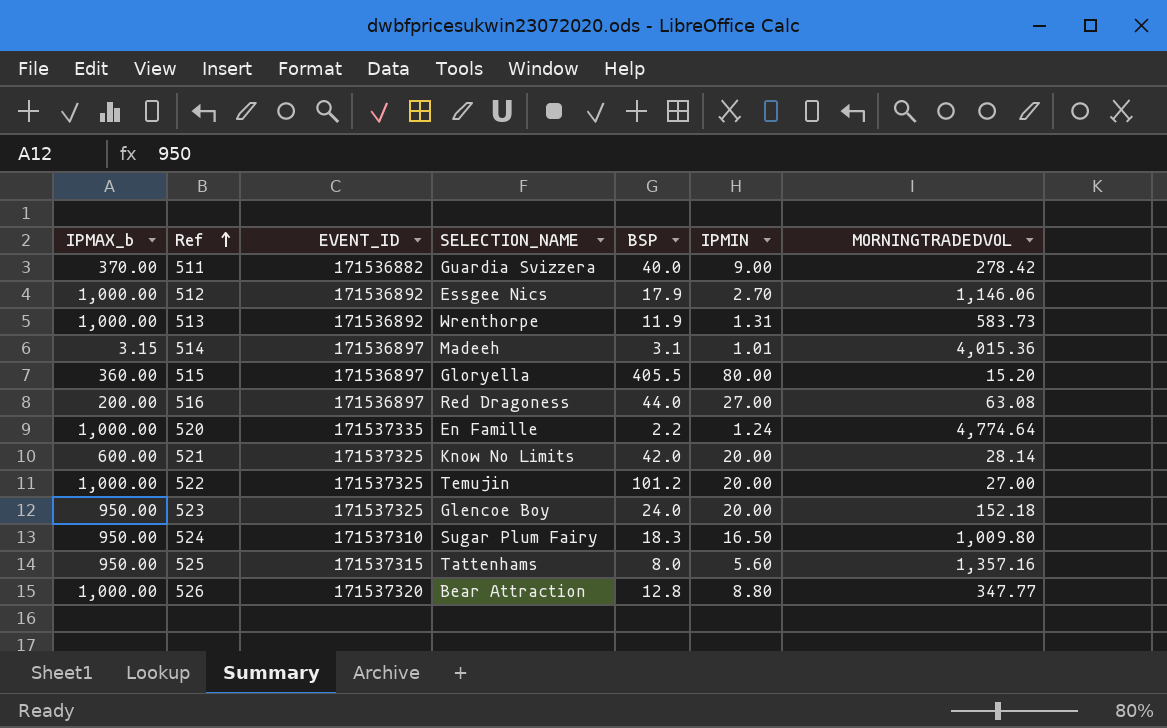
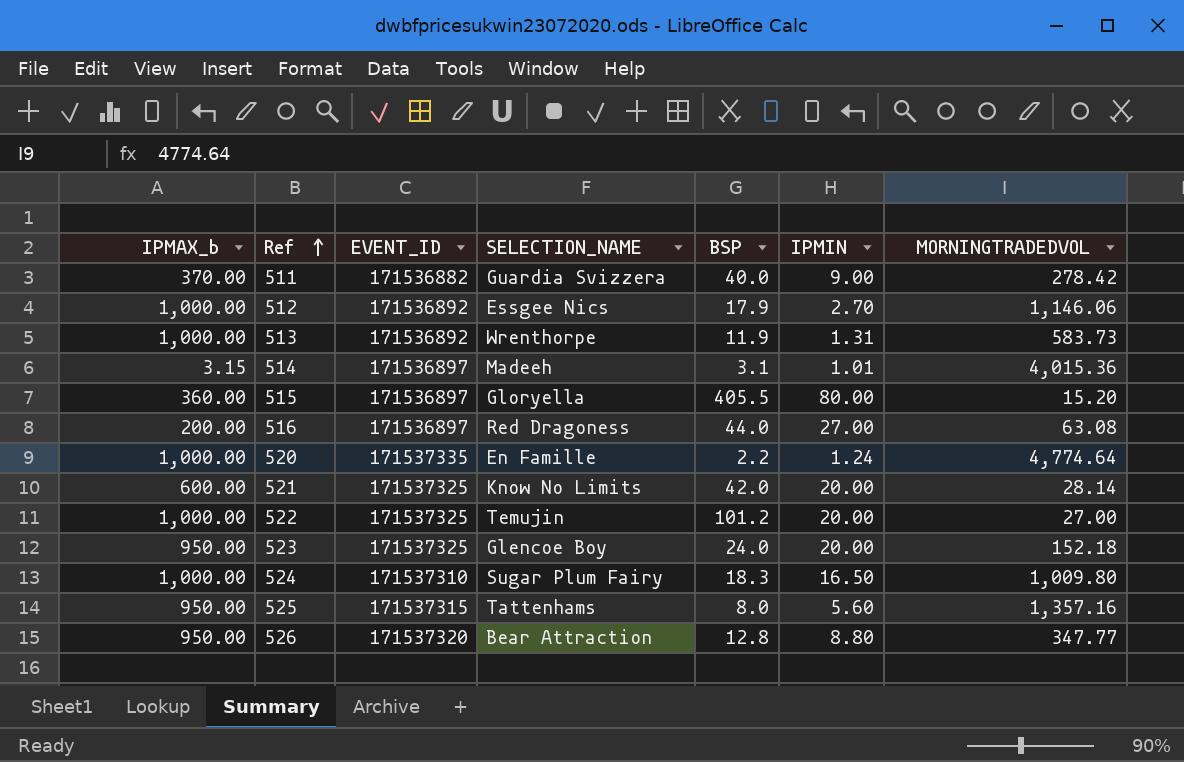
524 | IPMAX_b: 950.00 -> 1,000.00
526 | IPMAX_b: 1,000.00 -> 950.00

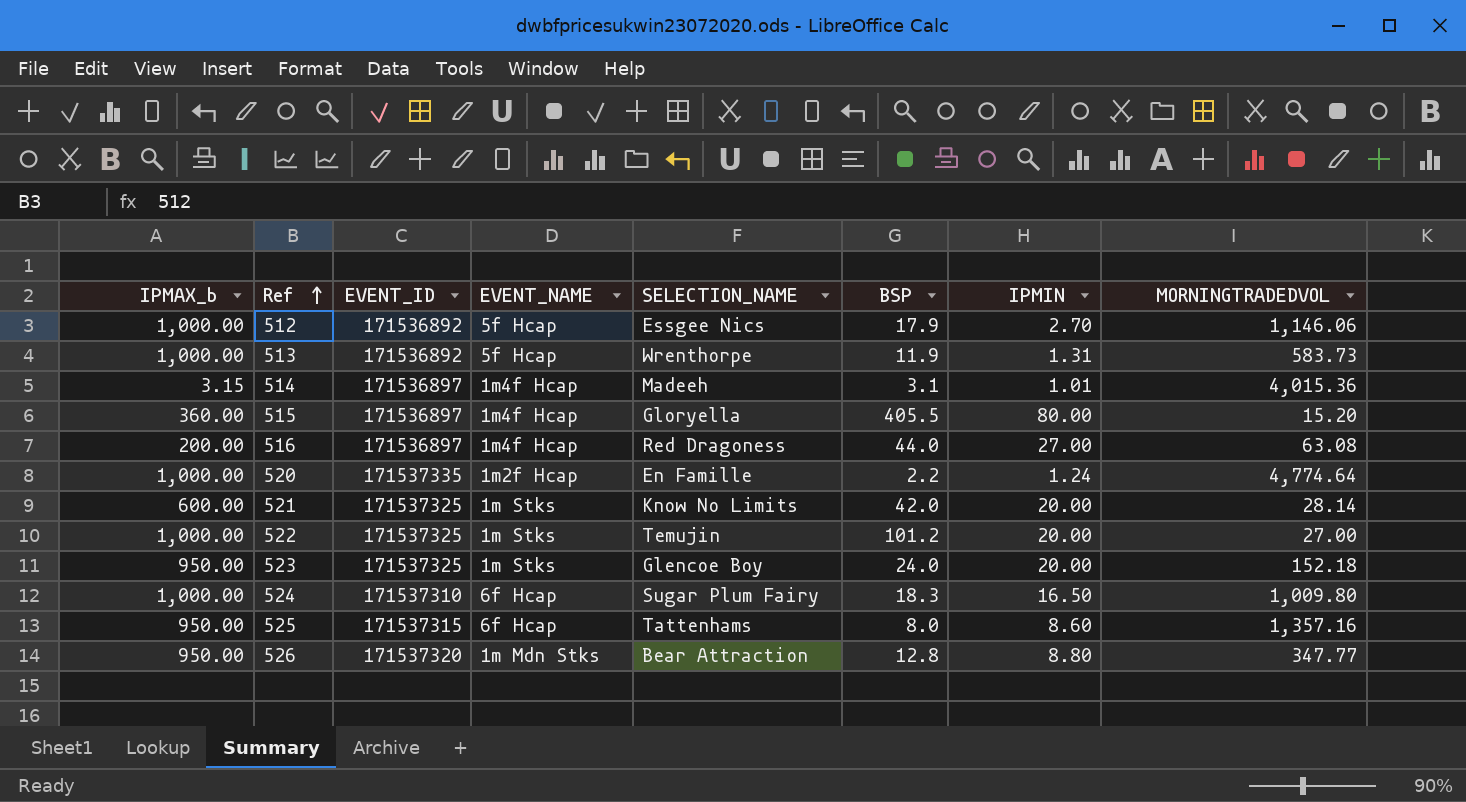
column EVENT_NAME | position: none -> 4
row 511: 370.00 | 171536882 | Guardia Svizzera | 40.0 | 9.00 | 278.42 -> none
525 | IPMIN: 5.60 -> 8.60

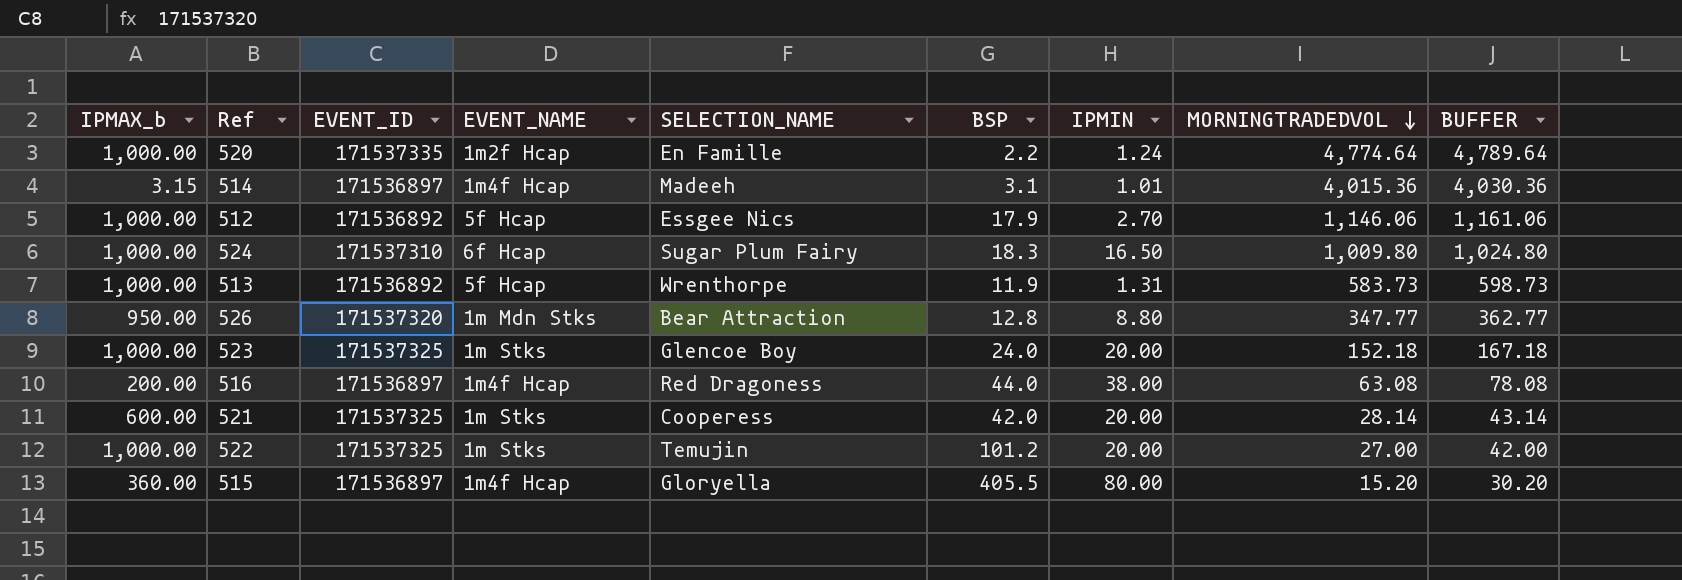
row order: Ref ascending -> MORNINGTRADEDVOL descending
column BUFFER | formula: none -> [MORNINGTRADEDVOL] + 15
row 525: 950.00 | 171537315 | 6f Hcap | Tattenhams | 8.0 | 8.60 | 1,357.16 -> none
523 | IPMAX_b: 950.00 -> 1,000.00
516 | IPMIN: 27.00 -> 38.00
521 | SELECTION_NAME: Know No Limits -> Cooperess

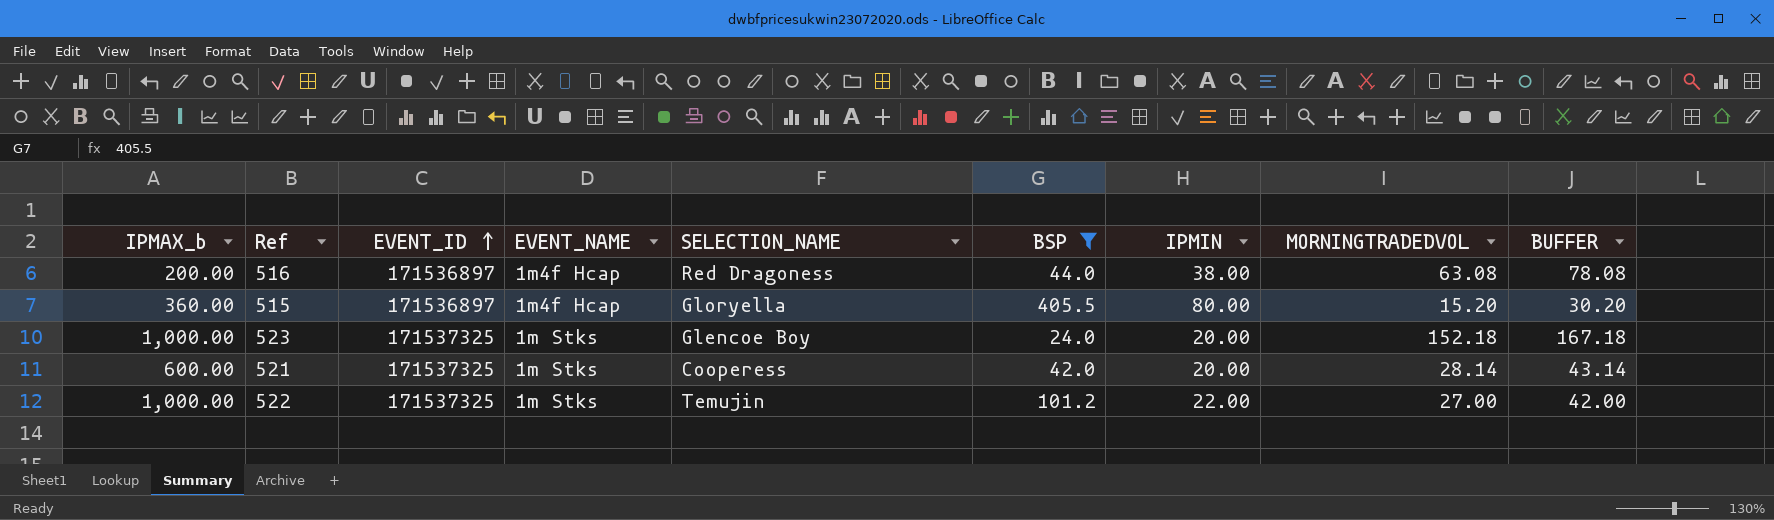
filter: none -> BSP >= 24.0
row order: MORNINGTRADEDVOL descending -> EVENT_ID ascending
522 | IPMIN: 20.00 -> 22.00

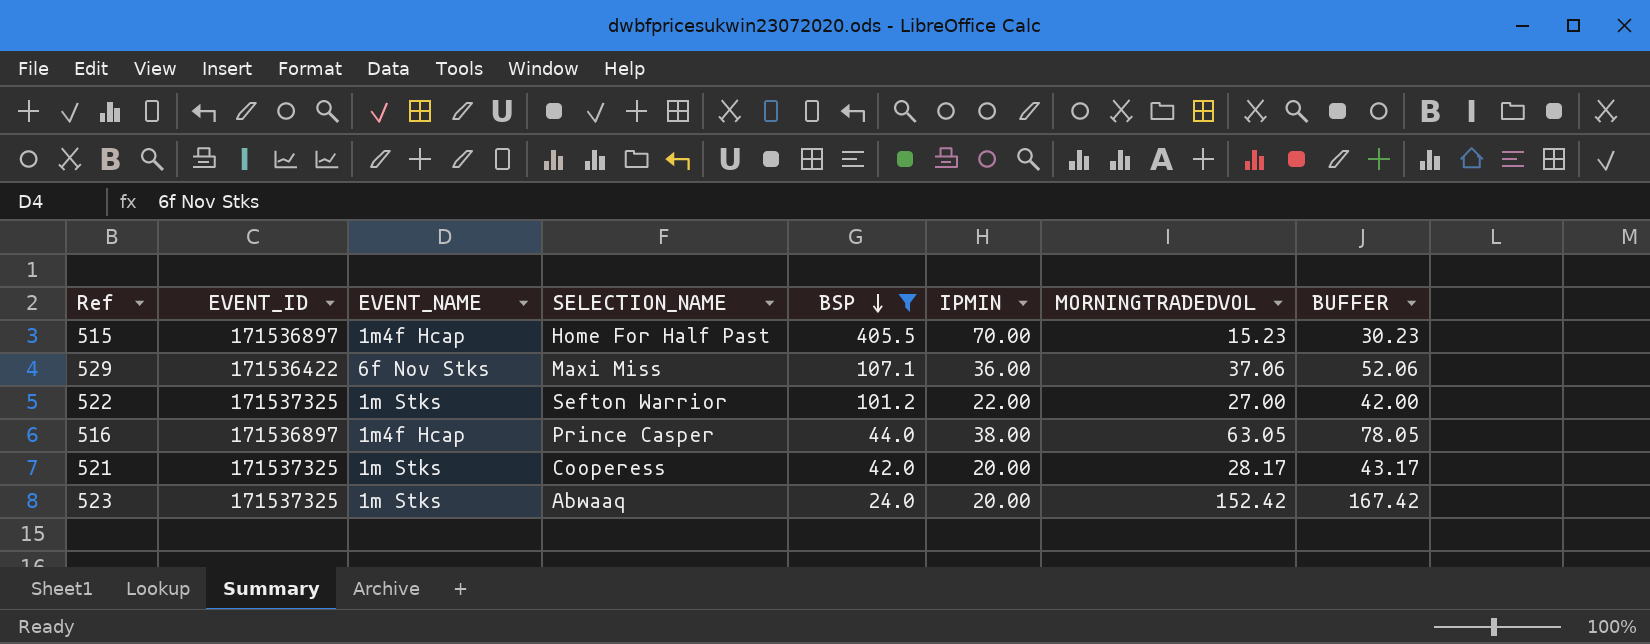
row order: EVENT_ID ascending -> BSP descending
column IPMAX_b | position: 1 -> none
515 | SELECTION_NAME: Gloryella -> Home For Half Past
515 | IPMIN: 80.00 -> 70.00
515 | MORNINGTRADEDVOL: 15.20 -> 15.23
515 | BUFFER: 30.20 -> 30.23
row 529: none -> 171536422 | 6f Nov Stks | Maxi Miss | 107.1 | 36.00 | 37.06 | 52.06
522 | SELECTION_NAME: Temujin -> Sefton Warrior
516 | SELECTION_NAME: Red Dragoness -> Prince Casper
516 | MORNINGTRADEDVOL: 63.08 -> 63.05
516 | BUFFER: 78.08 -> 78.05
521 | MORNINGTRADEDVOL: 28.14 -> 28.17
521 | BUFFER: 43.14 -> 43.17
523 | SELECTION_NAME: Glencoe Boy -> Abwaaq
523 | MORNINGTRADEDVOL: 152.18 -> 152.42
523 | BUFFER: 167.18 -> 167.42

